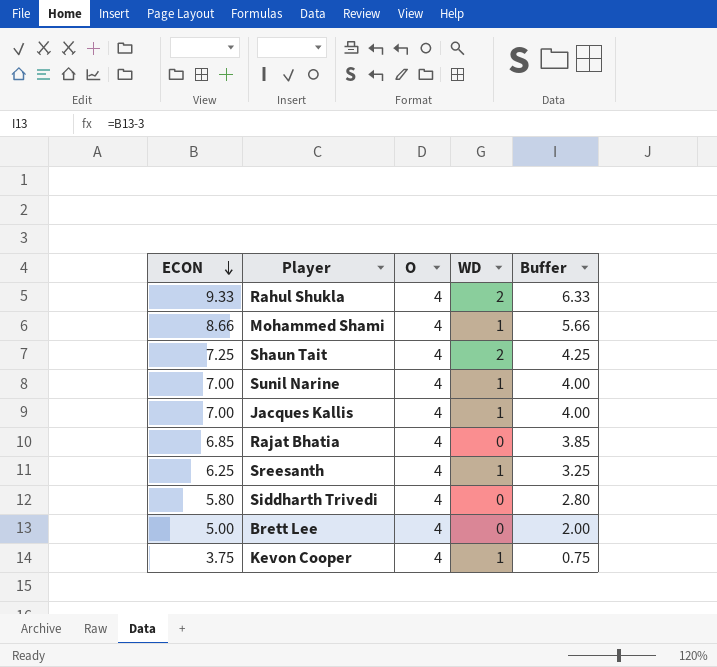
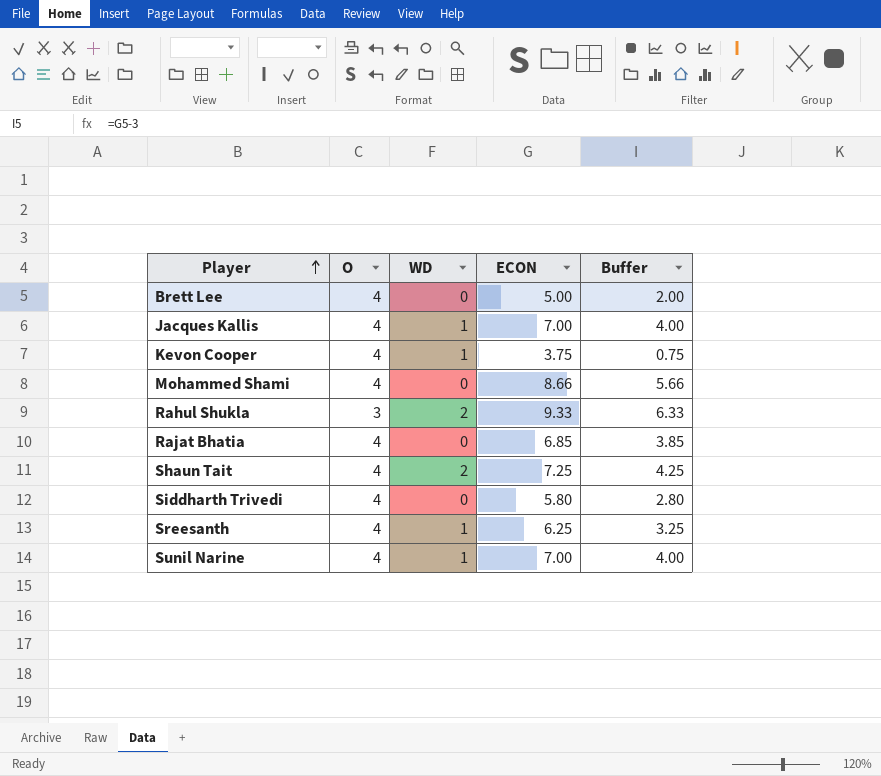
row order: ECON descending -> Player ascending
column ECON | position: 1 -> 4
Mohammed Shami | WD: 1 -> 0
Rahul Shukla | O: 4 -> 3

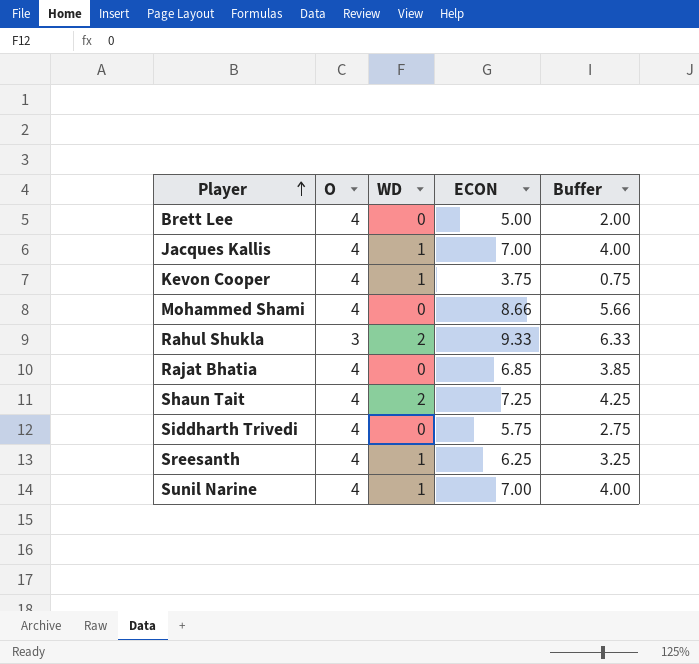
Siddharth Trivedi | ECON: 5.80 -> 5.75
Siddharth Trivedi | Buffer: 2.80 -> 2.75

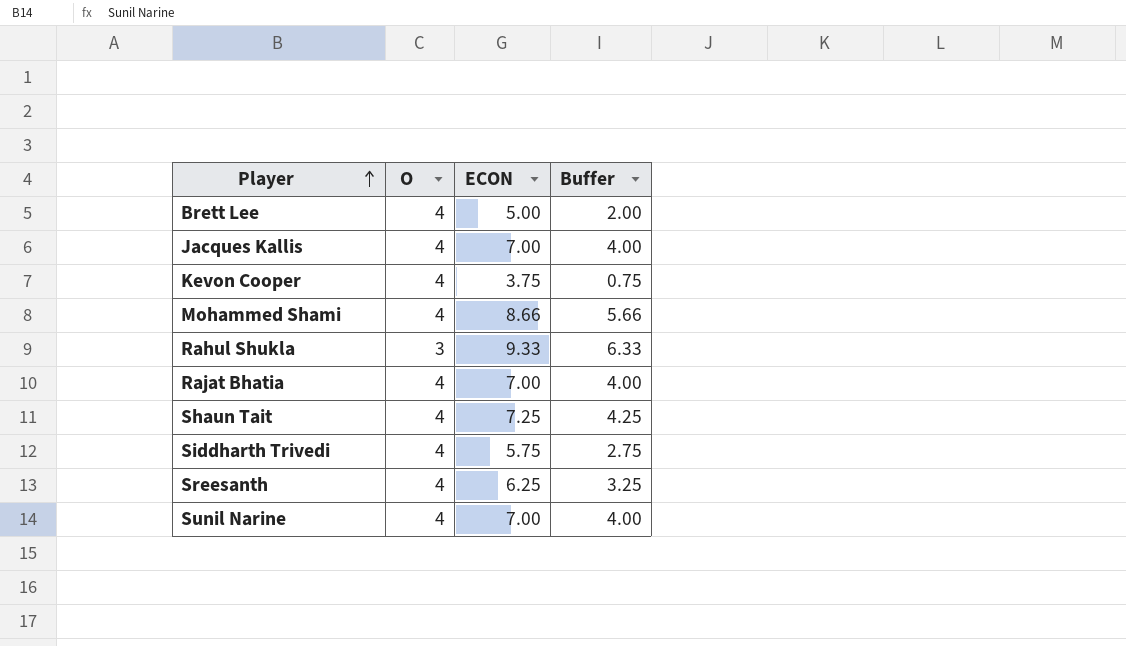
column WD | position: 3 -> none
Rajat Bhatia | ECON: 6.85 -> 7.00
Rajat Bhatia | Buffer: 3.85 -> 4.00

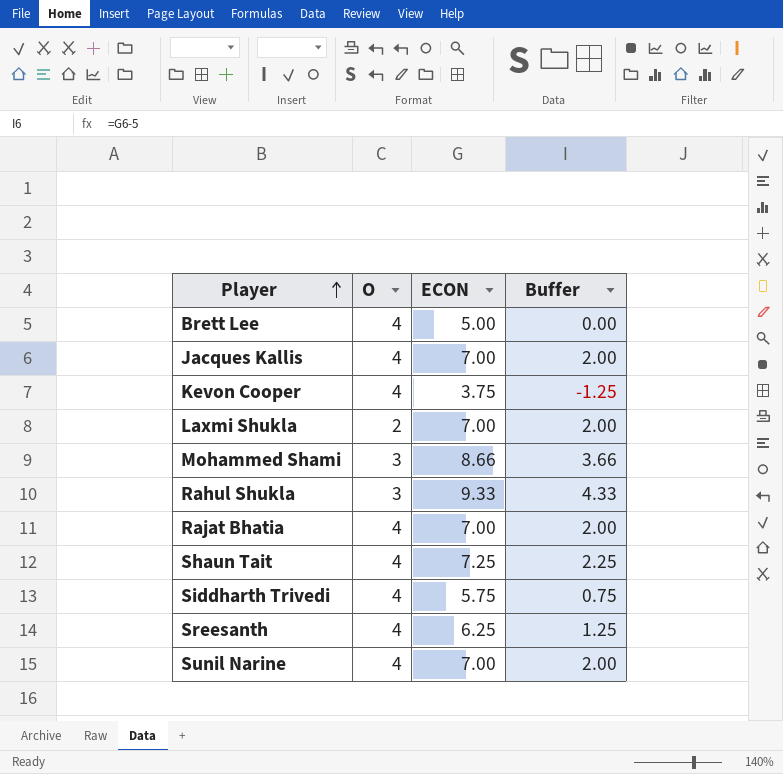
column Buffer | formula: [ECON] - 3 -> [ECON] - 5
row Laxmi Shukla: none -> 2 | 7.00 | 2.00
Mohammed Shami | O: 4 -> 3

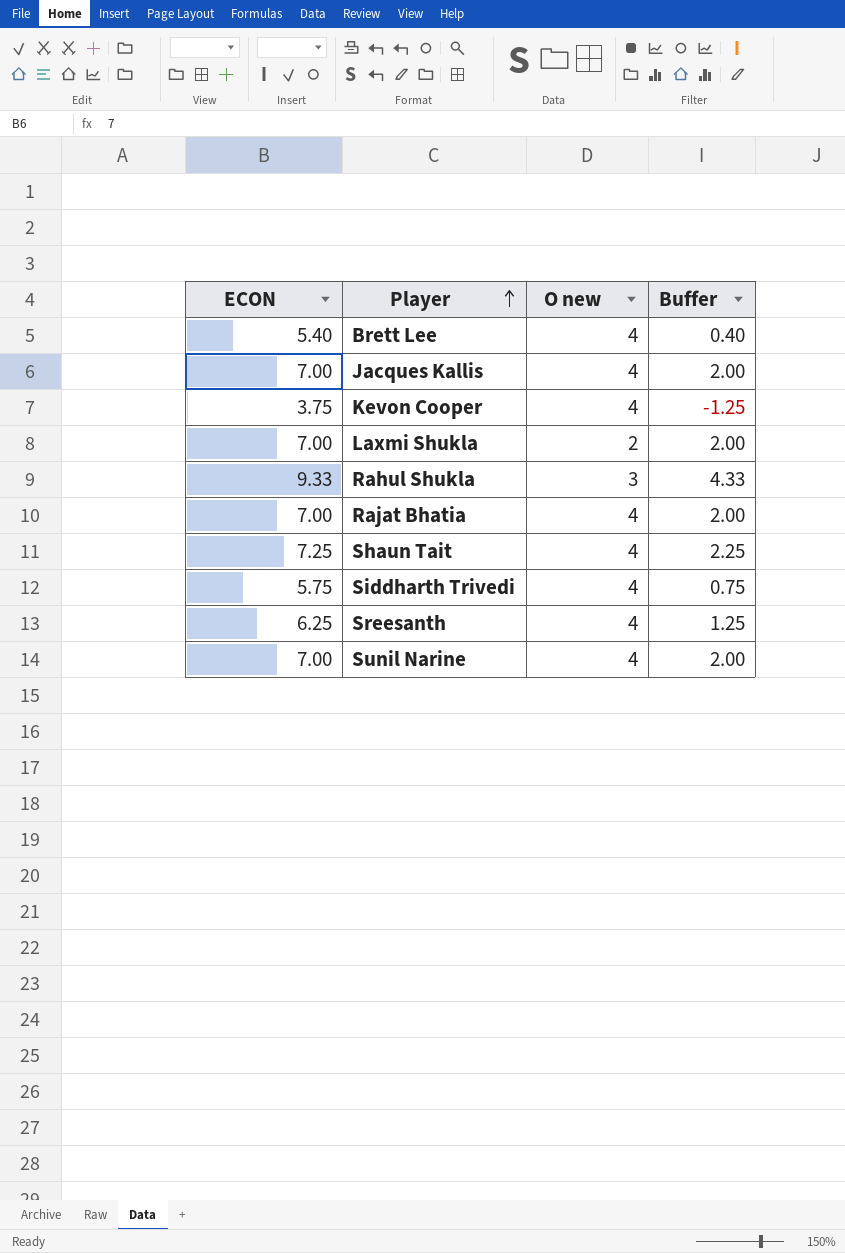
column ECON | position: 3 -> 1
column name: O -> O new
row Mohammed Shami: 3 | 8.66 | 3.66 -> none
Brett Lee | ECON: 5.00 -> 5.40
Brett Lee | Buffer: 0.00 -> 0.40

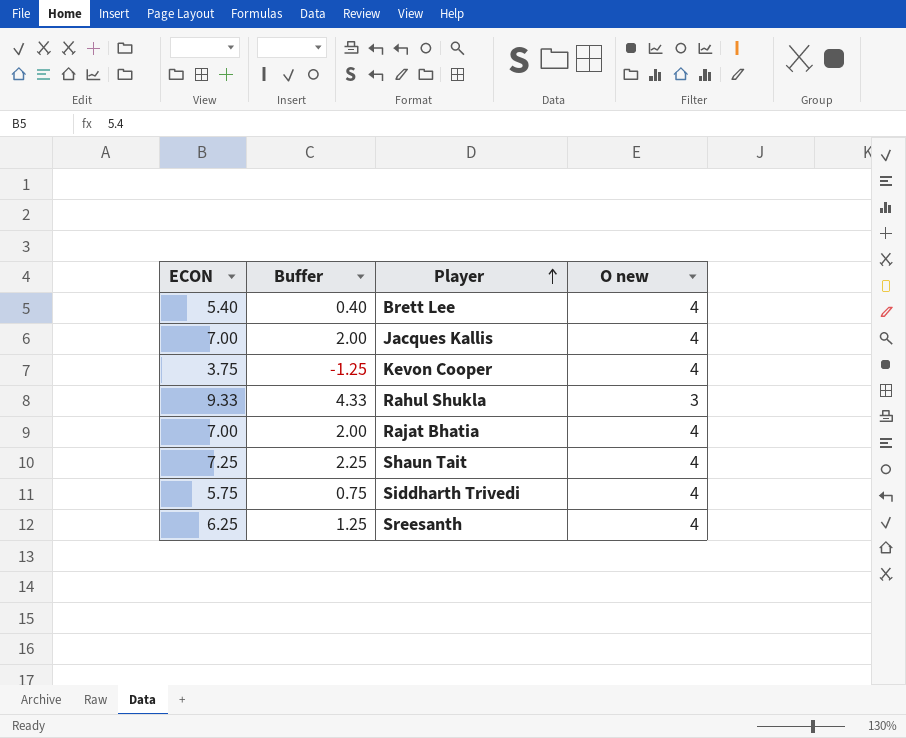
column Buffer | position: 4 -> 2
row Laxmi Shukla: 7.00 | 2 | 2.00 -> none
row Sunil Narine: 7.00 | 4 | 2.00 -> none

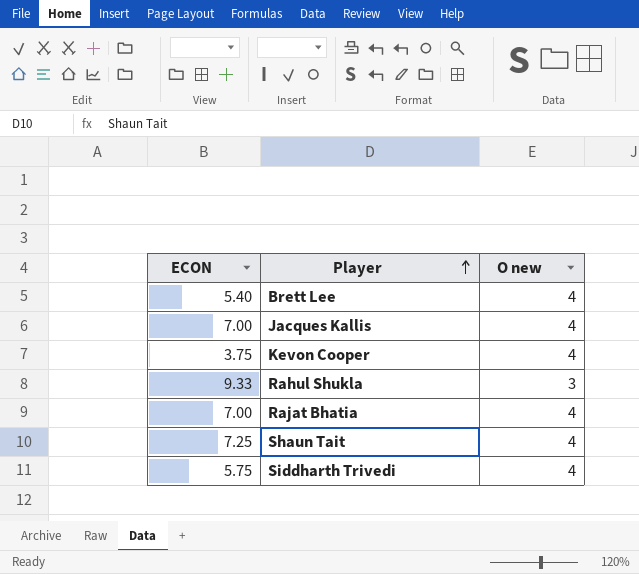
column Buffer | formula: [ECON] - 5 -> none
row Sreesanth: 6.25 | 1.25 | 4 -> none

